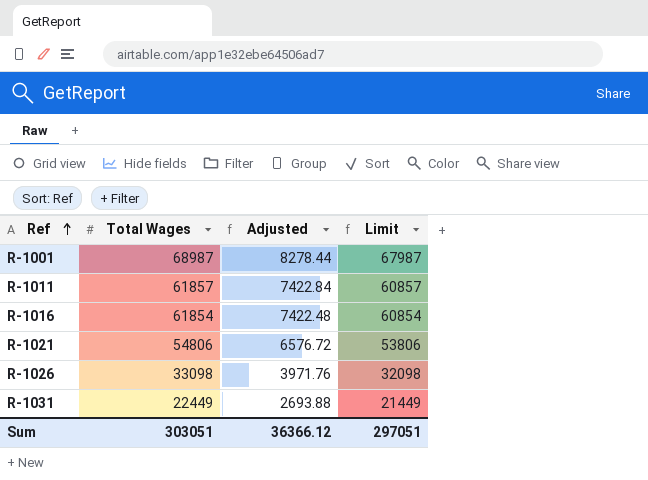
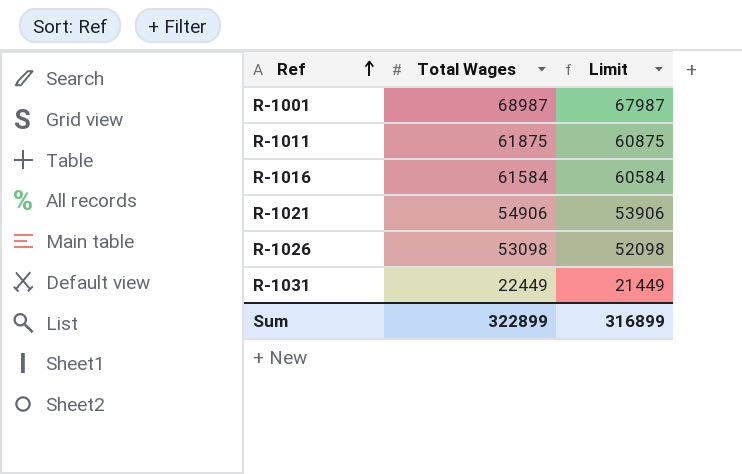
column Adjusted | formula: [Total Wages] * 0.12 -> none
R-1011 | Total Wages: 61857 -> 61875
R-1011 | Limit: 60857 -> 60875
R-1016 | Total Wages: 61854 -> 61584
R-1016 | Limit: 60854 -> 60584
R-1021 | Total Wages: 54806 -> 54906
R-1021 | Limit: 53806 -> 53906
R-1026 | Total Wages: 33098 -> 53098
R-1026 | Limit: 32098 -> 52098
Sum | Total Wages: 303051 -> 322899
Sum | Limit: 297051 -> 316899

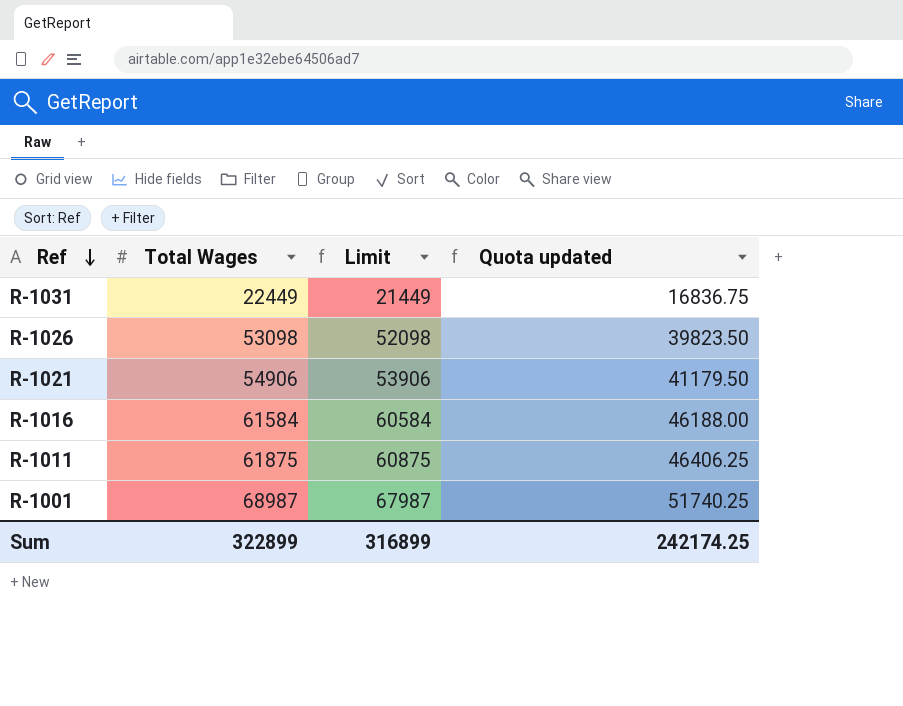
row order: Ref ascending -> Ref descending
column Quota updated | formula: none -> [Total Wages] * 0.75

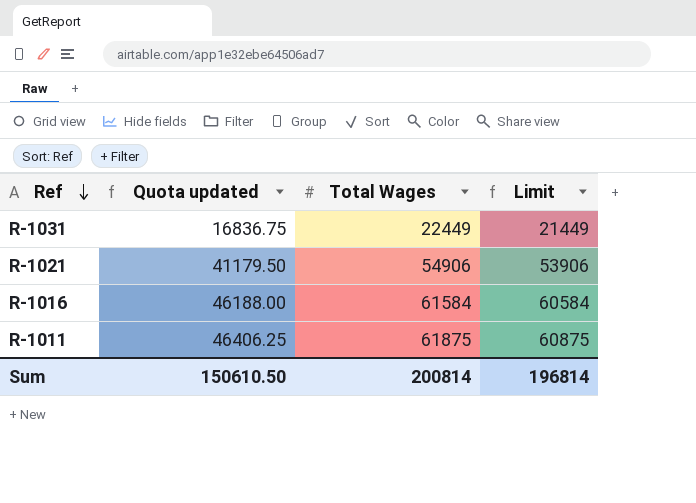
column Quota updated | position: 4 -> 2
row R-1026: 53098 | 52098 | 39823.50 -> none
row R-1001: 68987 | 67987 | 51740.25 -> none
Sum | Quota updated: 242174.25 -> 150610.50
Sum | Total Wages: 322899 -> 200814
Sum | Limit: 316899 -> 196814

